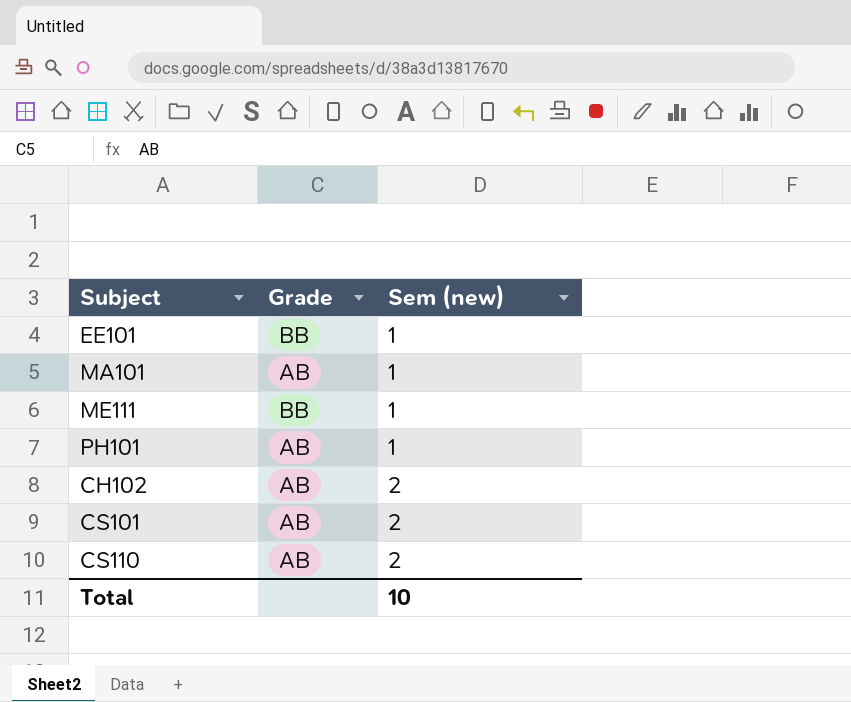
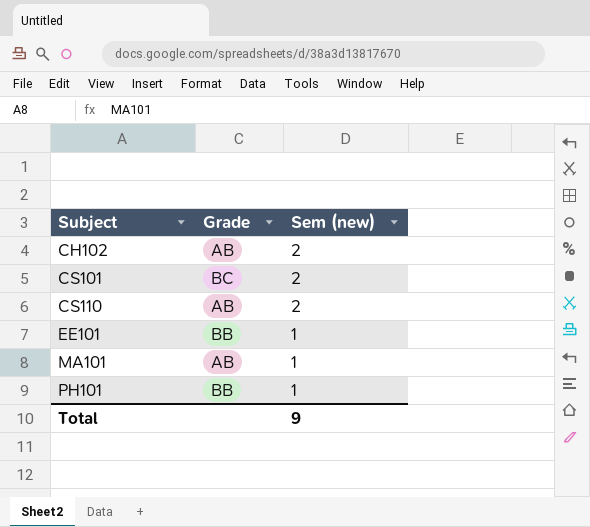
row order: Sem (new) ascending -> Subject ascending
row ME111: BB | 1 -> none
CS101 | Grade: AB -> BC
PH101 | Grade: AB -> BB
Total | Sem (new): 10 -> 9

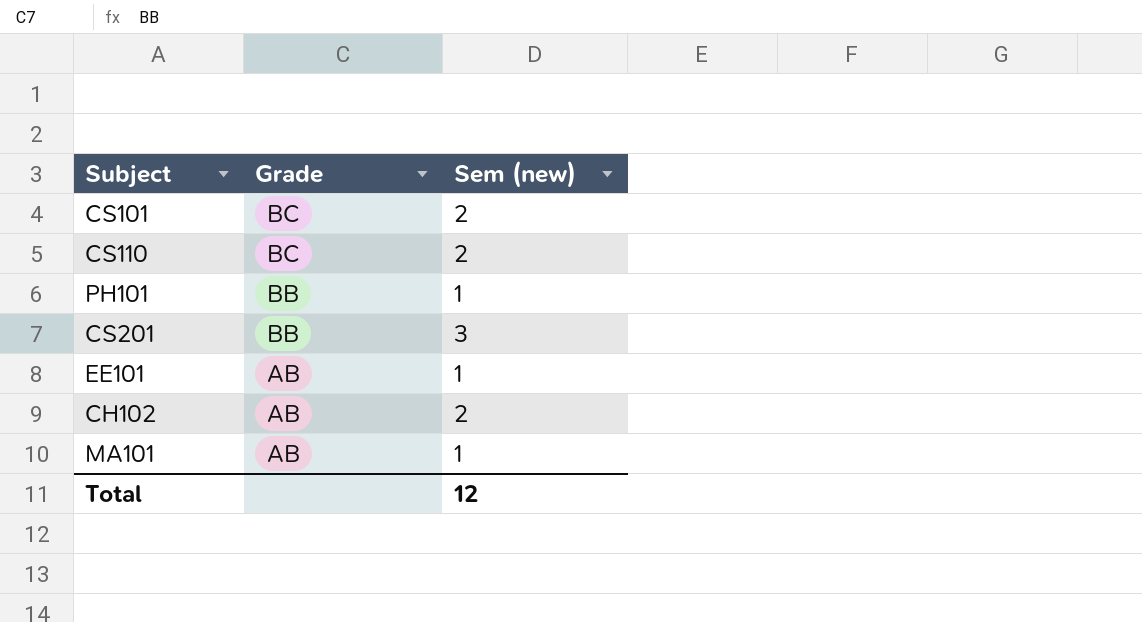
row order: Subject ascending -> Grade descending
CS110 | Grade: AB -> BC
row CS201: none -> BB | 3
EE101 | Grade: BB -> AB
Total | Sem (new): 9 -> 12

